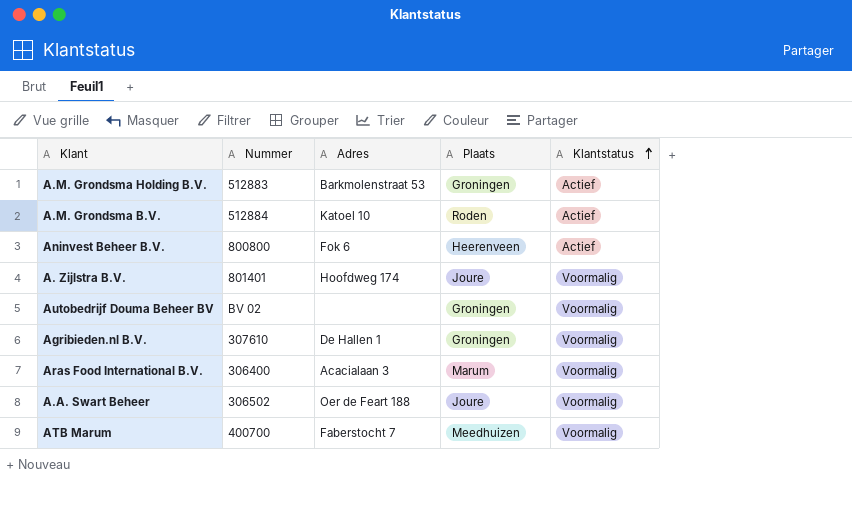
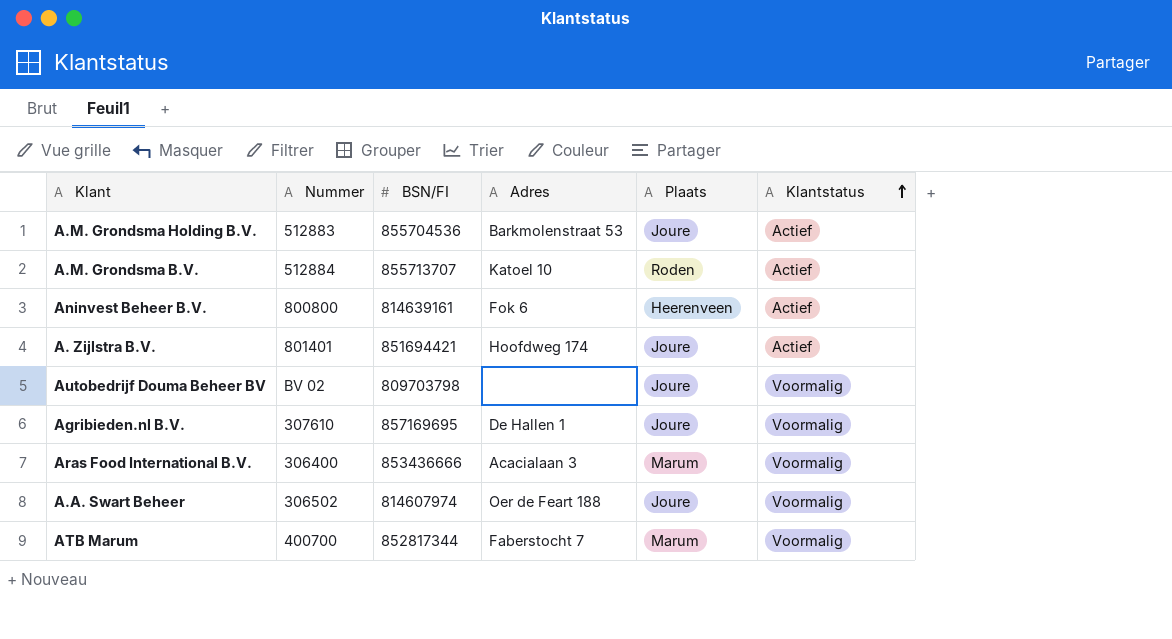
column BSN/FI | position: none -> 3
A.M. Grondsma Holding B.V. | Plaats: Groningen -> Joure
A. Zijlstra B.V. | Klantstatus: Voormalig -> Actief
Autobedrijf Douma Beheer BV | Plaats: Groningen -> Joure
Agribieden.nl B.V. | Plaats: Groningen -> Joure
ATB Marum | Plaats: Meedhuizen -> Marum

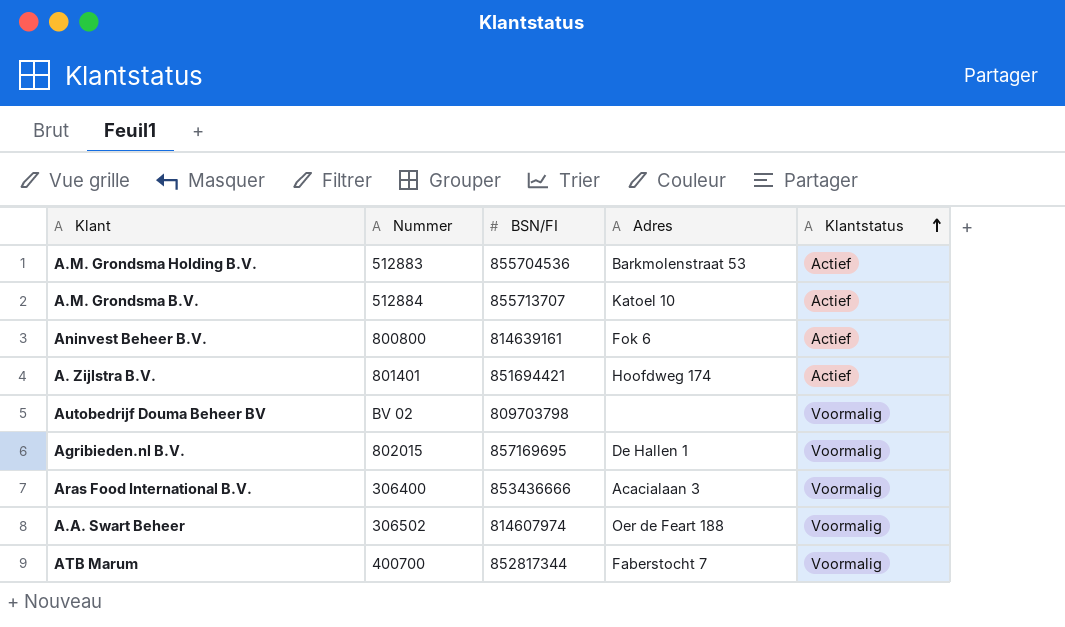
column Plaats | position: 5 -> none
Agribieden.nl B.V. | Nummer: 307610 -> 802015

